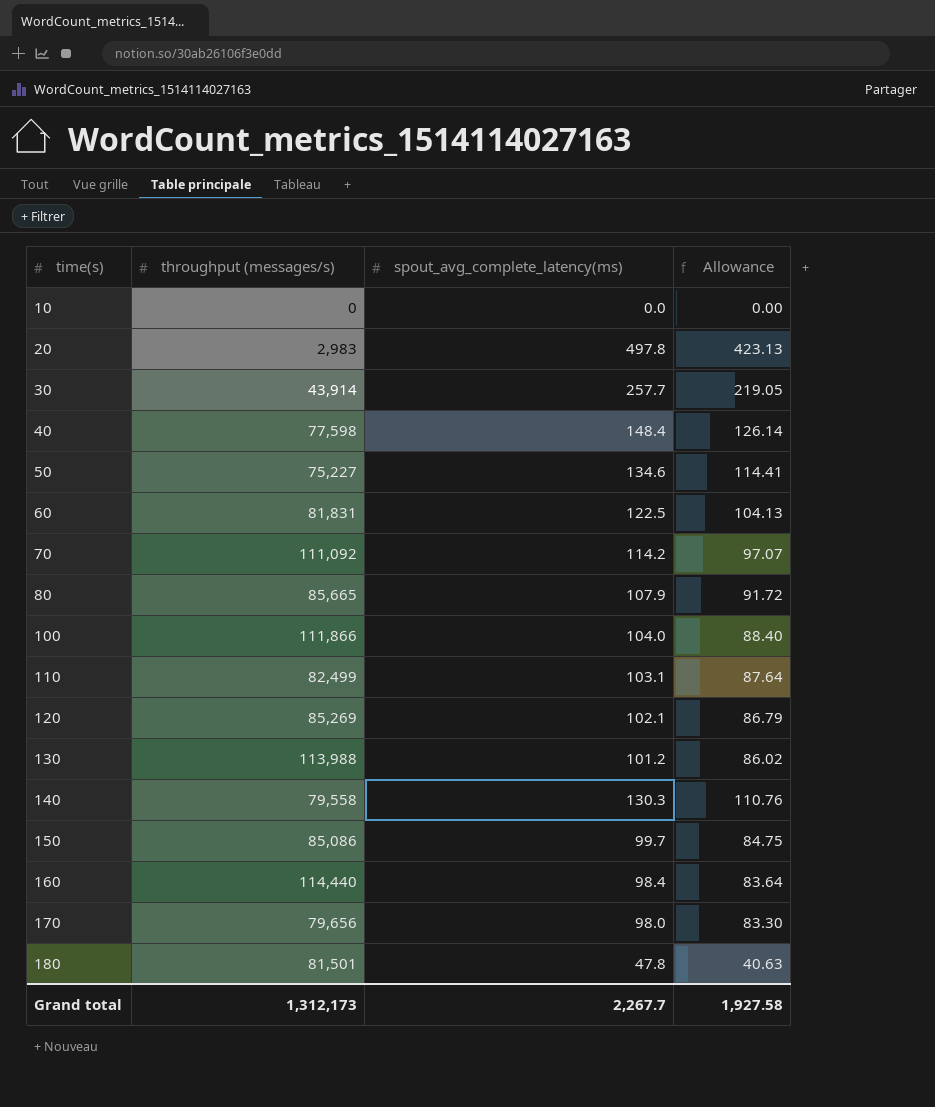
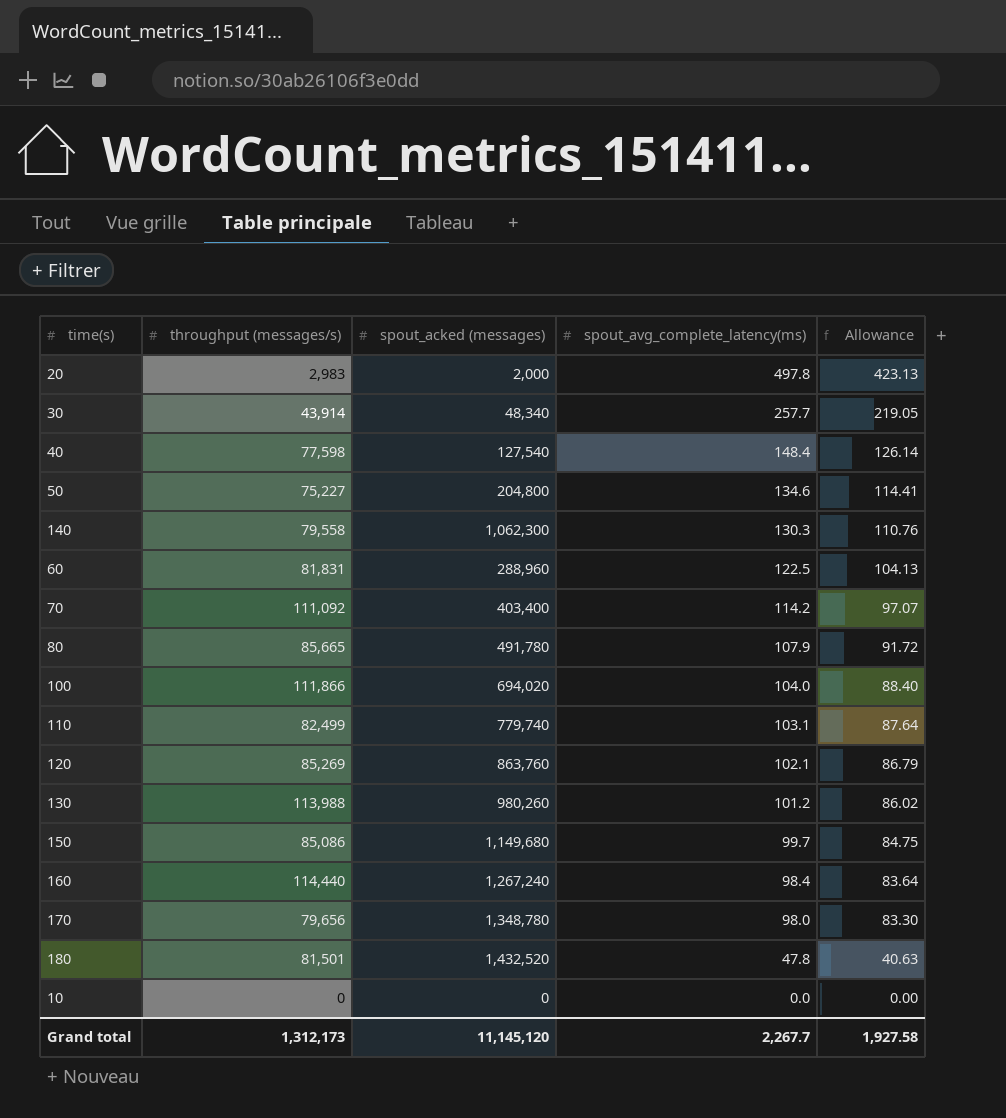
row order: time(s) ascending -> spout_avg_complete_latency(ms) descending
column spout_acked (messages) | position: none -> 3

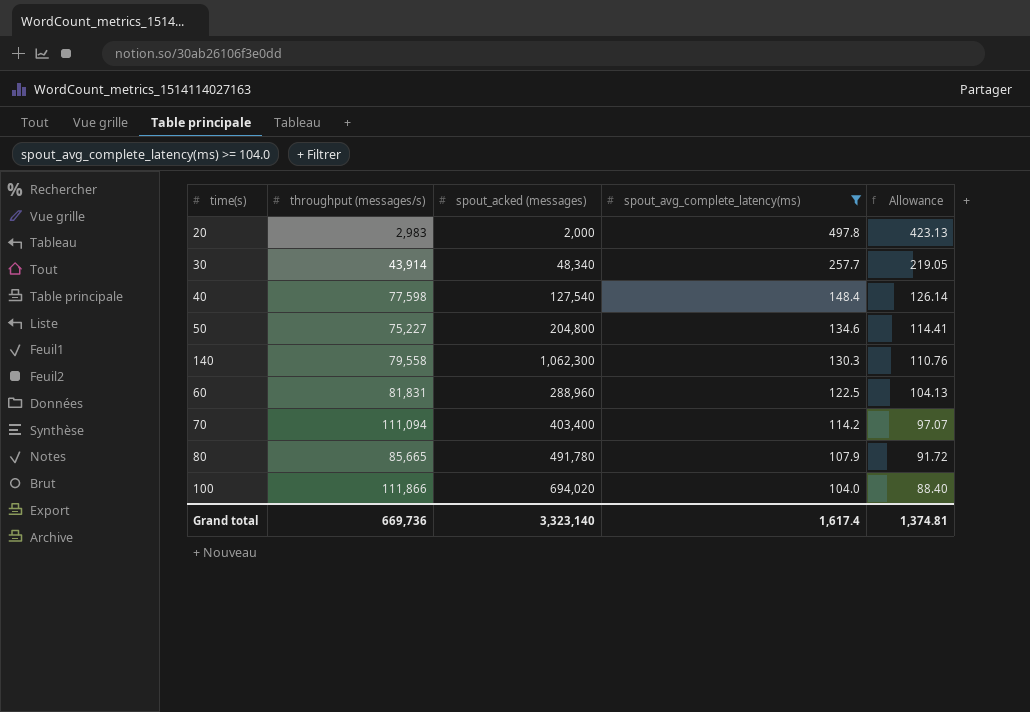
filter: none -> spout_avg_complete_latency(ms) >= 104.0
70 | throughput (messages/s): 111,092 -> 111,094
Grand total | throughput (messages/s): 1,312,173 -> 669,736
Grand total | spout_acked (messages): 11,145,120 -> 3,323,140
Grand total | spout_avg_complete_latency(ms): 2,267.7 -> 1,617.4
Grand total | Allowance: 1,927.58 -> 1,374.81

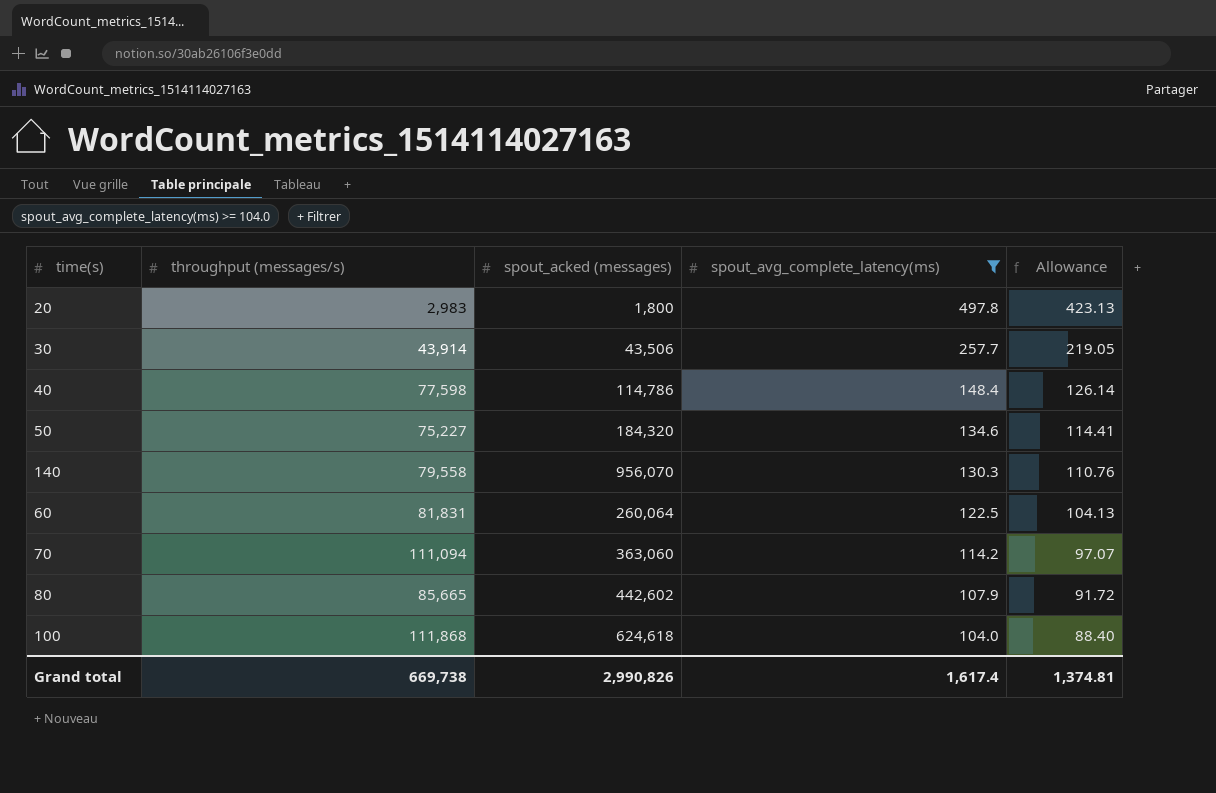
20 | spout_acked (messages): 2,000 -> 1,800
30 | spout_acked (messages): 48,340 -> 43,506
40 | spout_acked (messages): 127,540 -> 114,786
50 | spout_acked (messages): 204,800 -> 184,320
140 | spout_acked (messages): 1,062,300 -> 956,070
60 | spout_acked (messages): 288,960 -> 260,064
70 | spout_acked (messages): 403,400 -> 363,060
80 | spout_acked (messages): 491,780 -> 442,602
100 | throughput (messages/s): 111,866 -> 111,868
100 | spout_acked (messages): 694,020 -> 624,618
Grand total | throughput (messages/s): 669,736 -> 669,738
Grand total | spout_acked (messages): 3,323,140 -> 2,990,826

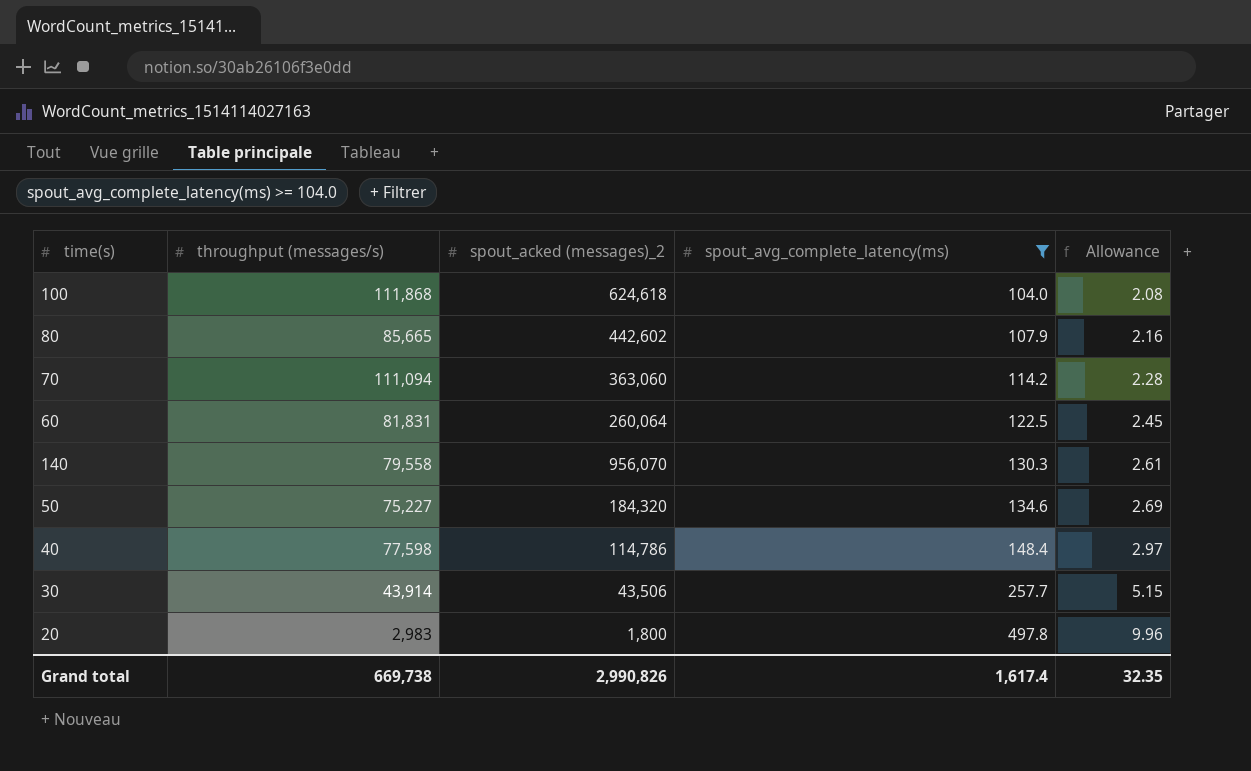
row order: spout_avg_complete_latency(ms) descending -> spout_avg_complete_latency(ms) ascending
column name: spout_acked (messages) -> spout_acked (messages)_2
column Allowance | formula: [spout_avg_complete_latency(ms)] * 0.85 -> [spout_avg_complete_latency(ms)] * 0.02
Grand total | Allowance: 1,374.81 -> 32.35

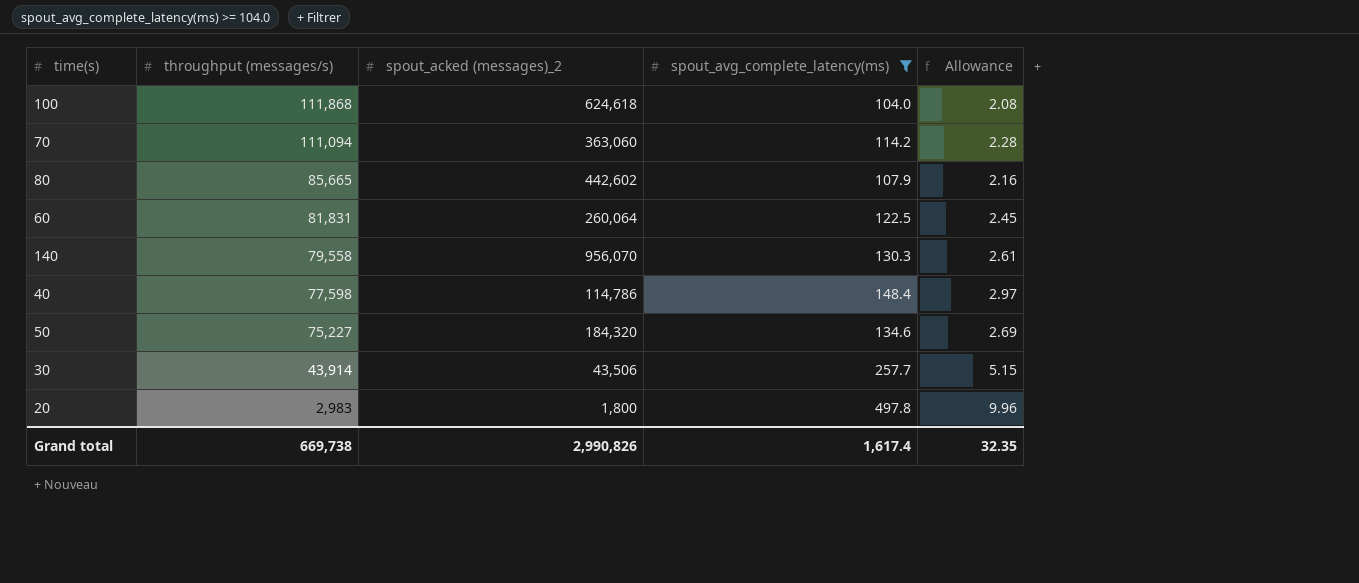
row order: spout_avg_complete_latency(ms) ascending -> throughput (messages/s) descending

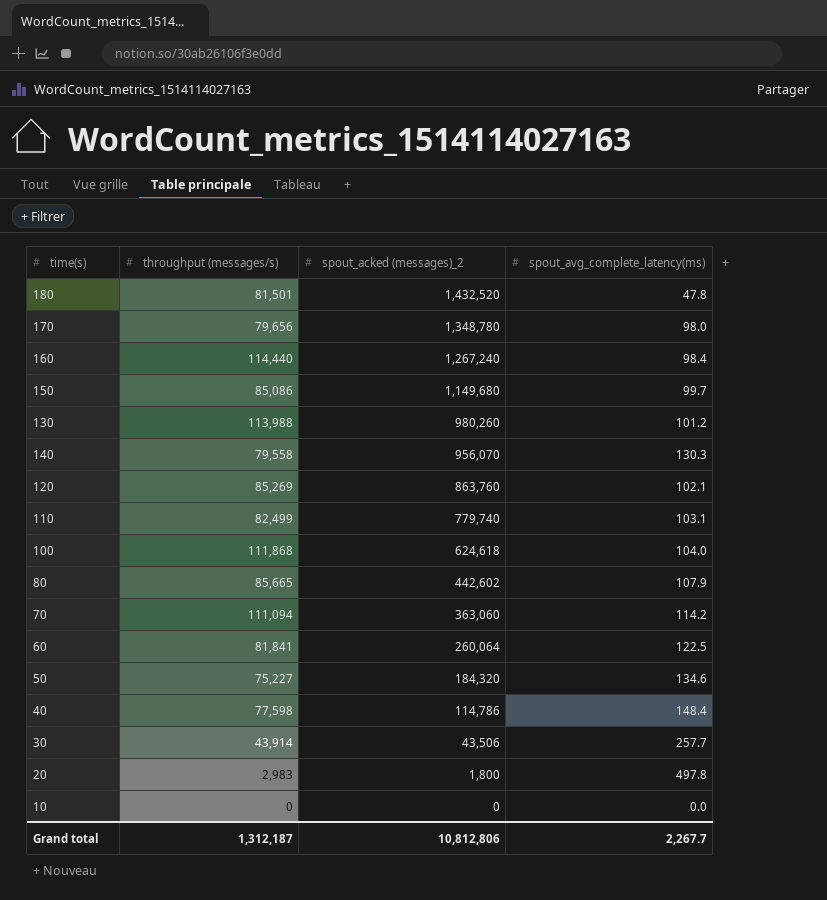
filter: spout_avg_complete_latency(ms) >= 104.0 -> none
row order: throughput (messages/s) descending -> spout_acked (messages)_2 descending
column Allowance | formula: [spout_avg_complete_latency(ms)] * 0.02 -> none
60 | throughput (messages/s): 81,831 -> 81,841
Grand total | throughput (messages/s): 669,738 -> 1,312,187
Grand total | spout_acked (messages)_2: 2,990,826 -> 10,812,806
Grand total | spout_avg_complete_latency(ms): 1,617.4 -> 2,267.7

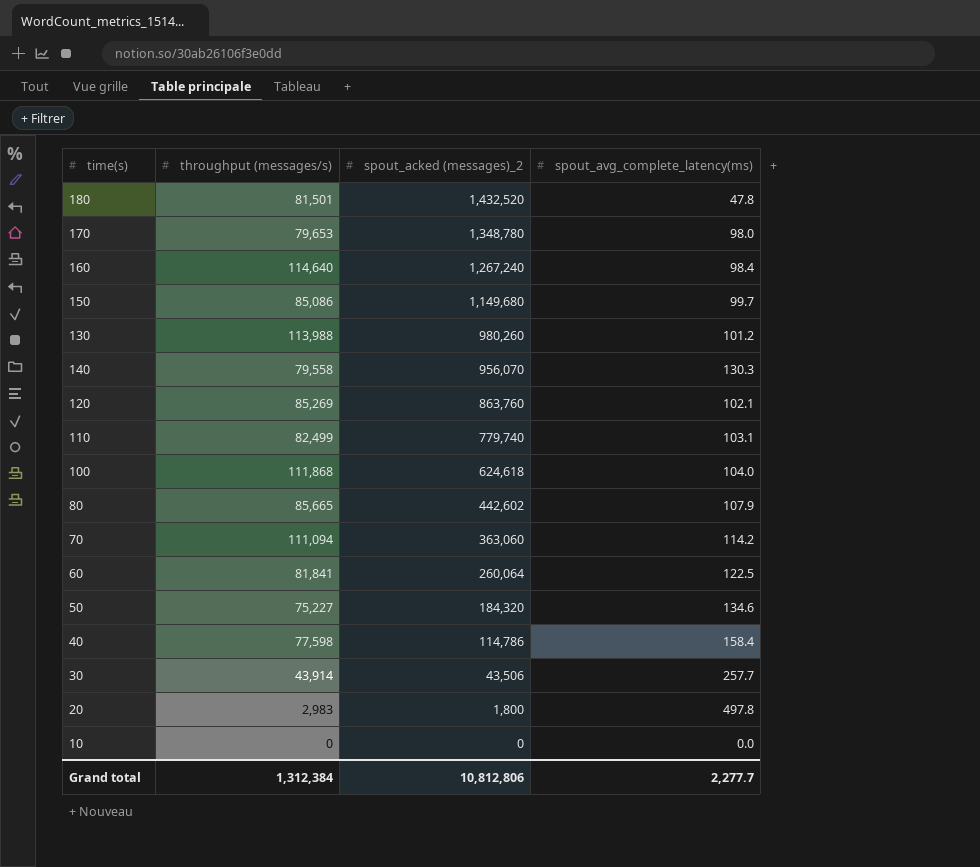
170 | throughput (messages/s): 79,656 -> 79,653
160 | throughput (messages/s): 114,440 -> 114,640
40 | spout_avg_complete_latency(ms): 148.4 -> 158.4
Grand total | throughput (messages/s): 1,312,187 -> 1,312,384
Grand total | spout_avg_complete_latency(ms): 2,267.7 -> 2,277.7

